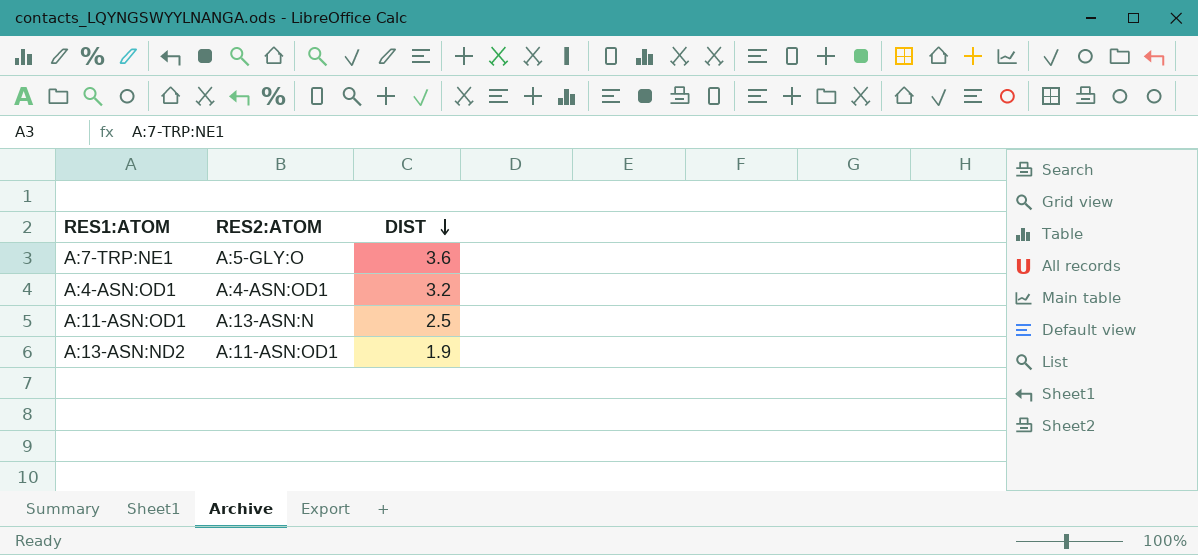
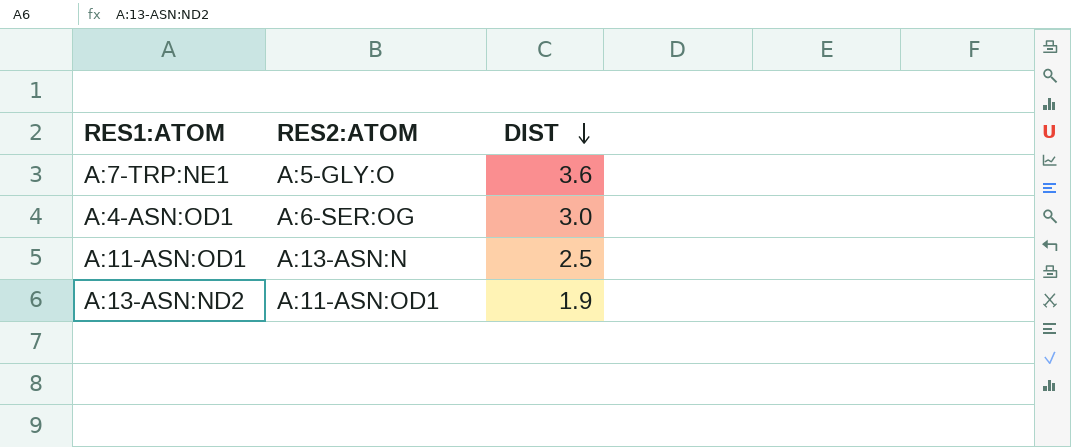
A:4-ASN:OD1 | RES2:ATOM: A:4-ASN:OD1 -> A:6-SER:OG
A:4-ASN:OD1 | DIST: 3.2 -> 3.0

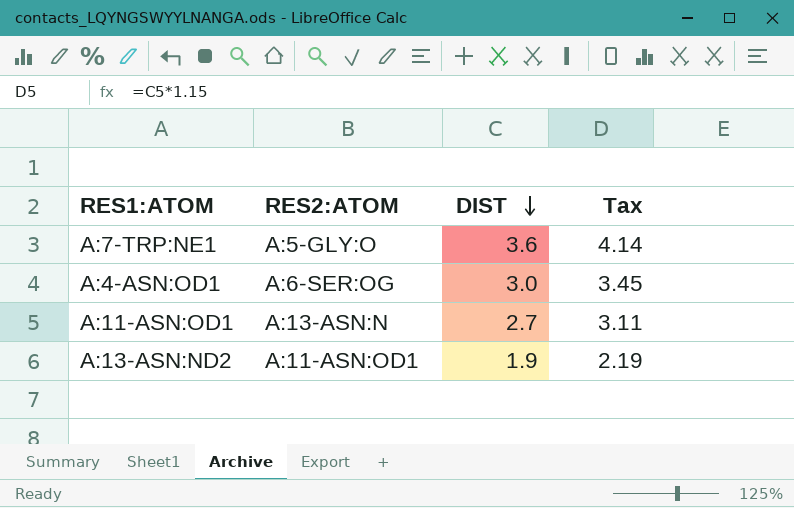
column Tax | formula: none -> [DIST] * 1.15
A:11-ASN:OD1 | DIST: 2.5 -> 2.7

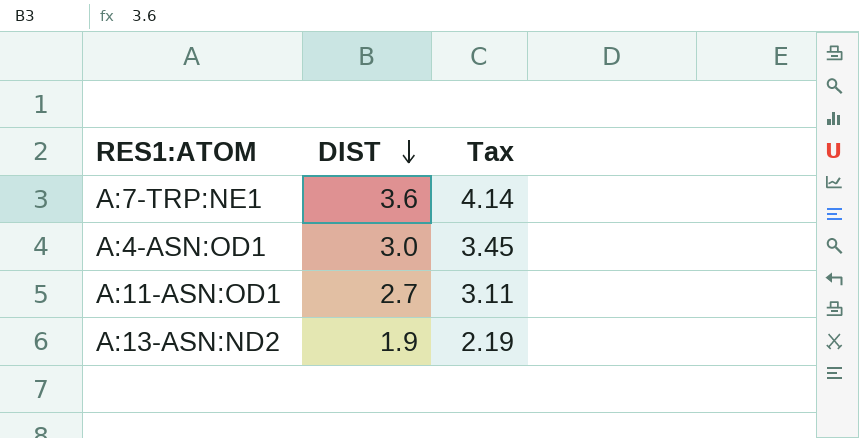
column RES2:ATOM | position: 2 -> none

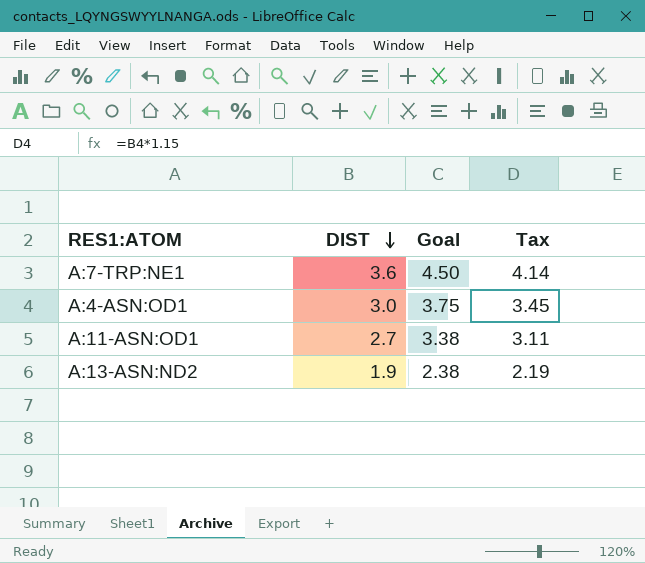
column Goal | formula: none -> [DIST] * 1.25

